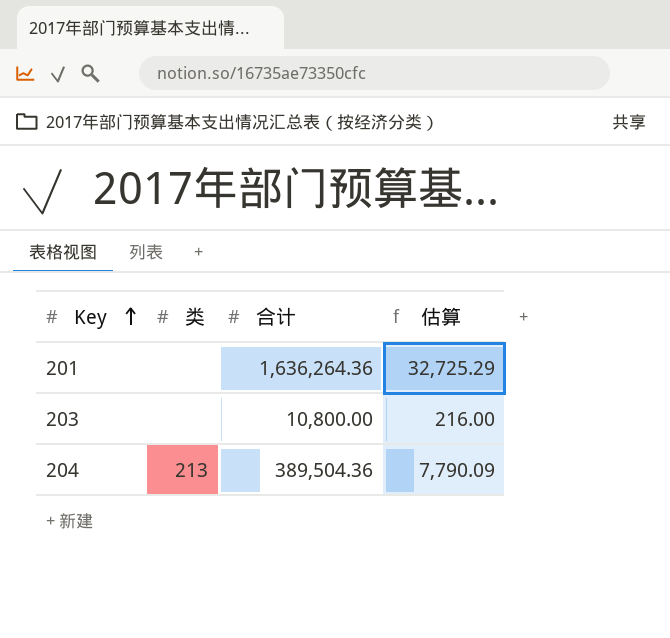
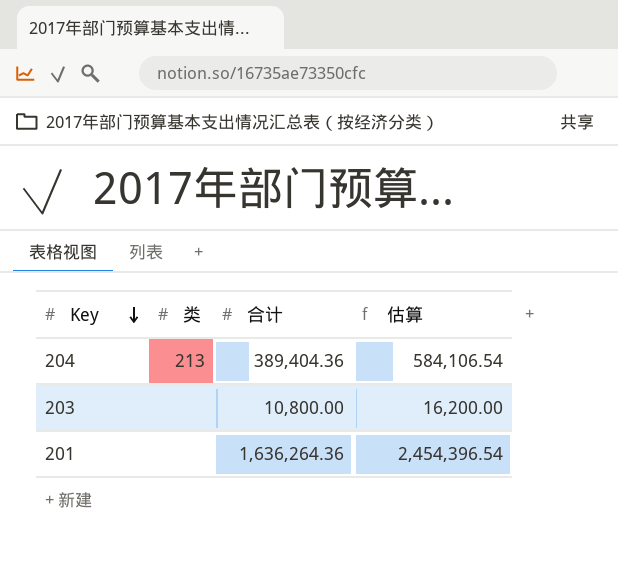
row order: Key ascending -> Key descending
column 估算 | formula: [合计] * 0.02 -> [合计] * 1.5
204 | 合计: 389,504.36 -> 389,404.36

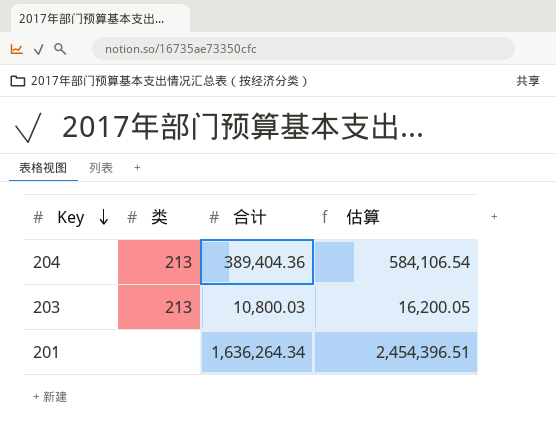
203 | 类: none -> 213
203 | 合计: 10,800.00 -> 10,800.03
203 | 估算: 16,200.00 -> 16,200.05
201 | 合计: 1,636,264.36 -> 1,636,264.34
201 | 估算: 2,454,396.54 -> 2,454,396.51

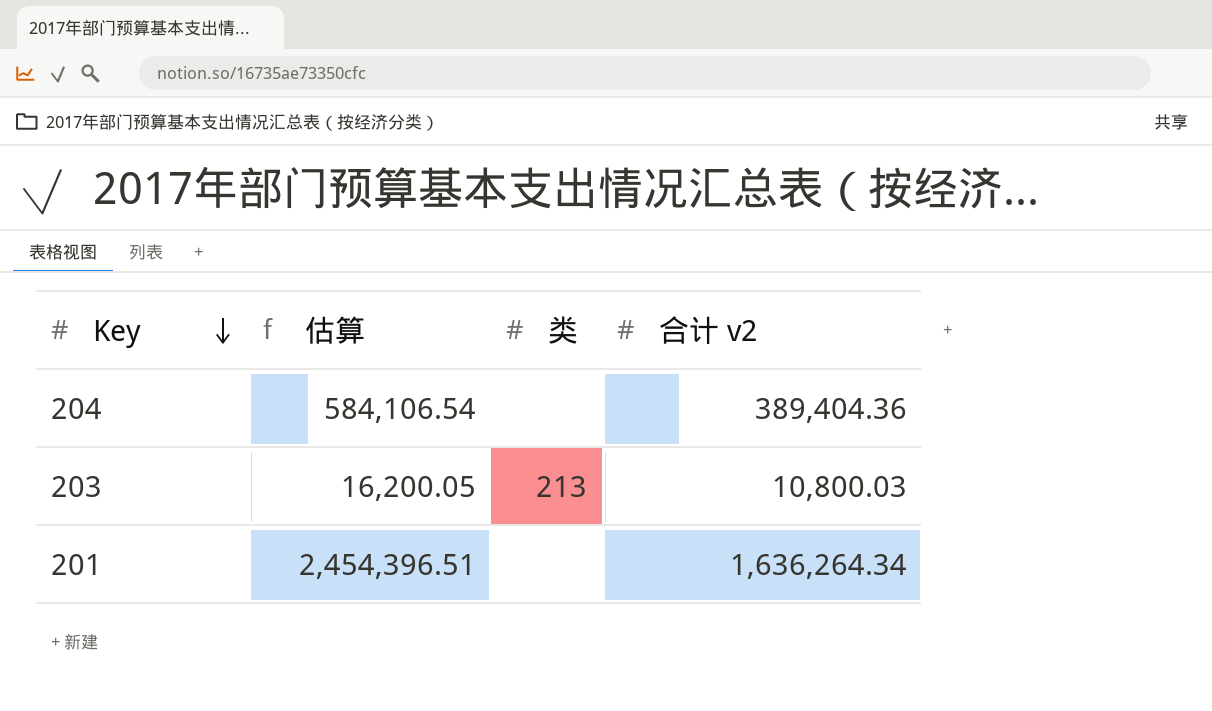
column 估算 | position: 4 -> 2
column name: 合计 -> 合计 v2
204 | 类: 213 -> none

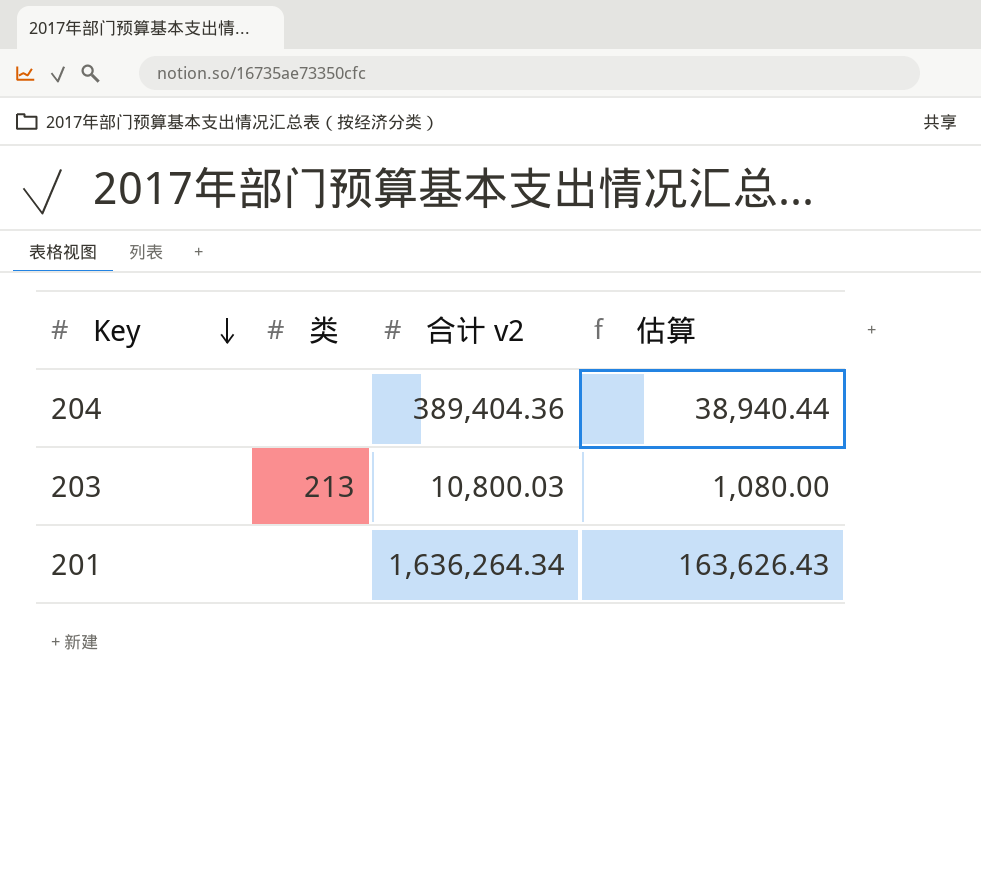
column 估算 | formula: [合计 v2] * 1.5 -> [合计 v2] * 0.1
column 估算 | position: 2 -> 4

